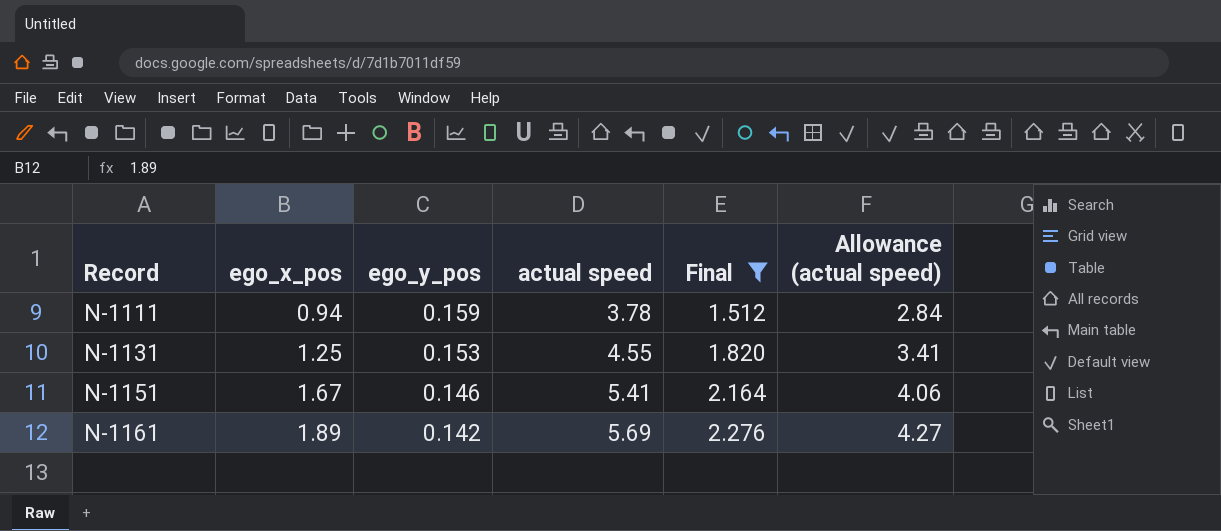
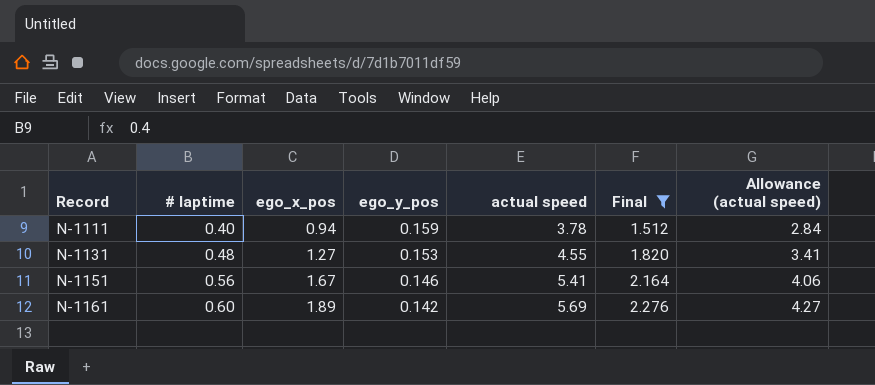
column # laptime | position: none -> 2
N-1131 | ego_x_pos: 1.25 -> 1.27

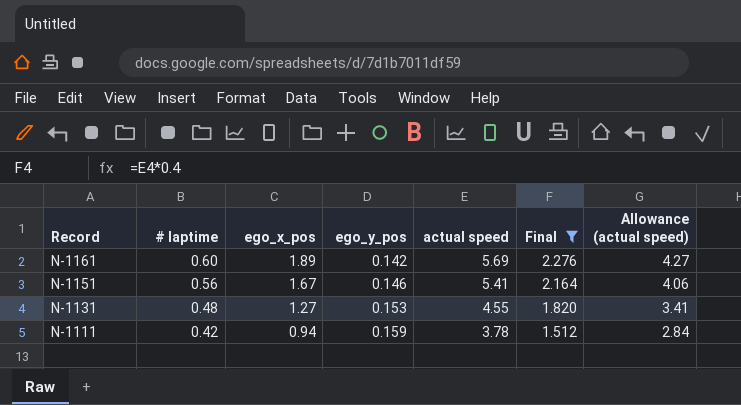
row order: Record ascending -> Record descending
N-1111 | # laptime: 0.40 -> 0.42

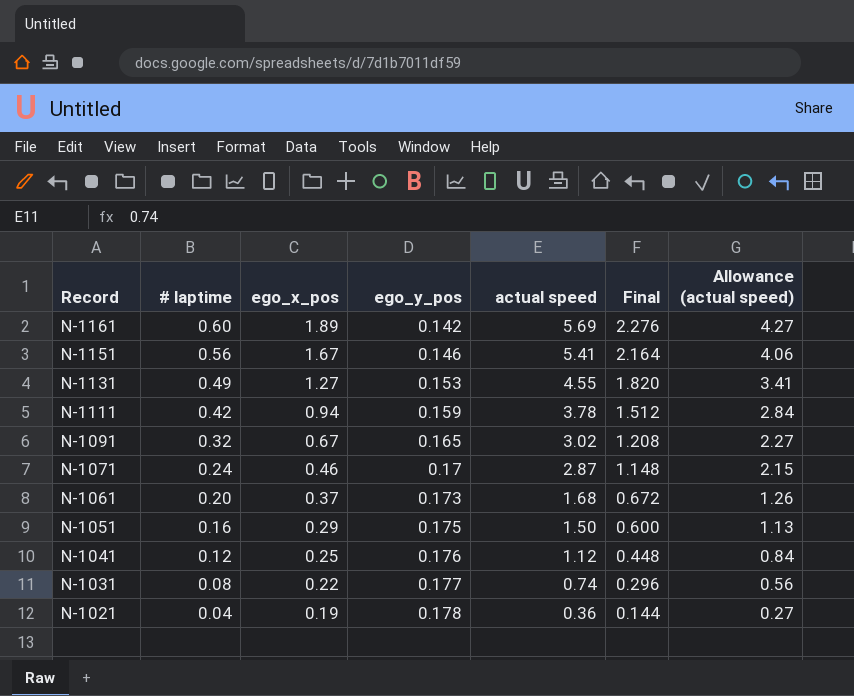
filter: Final >= 1.512 -> none
N-1131 | # laptime: 0.48 -> 0.49

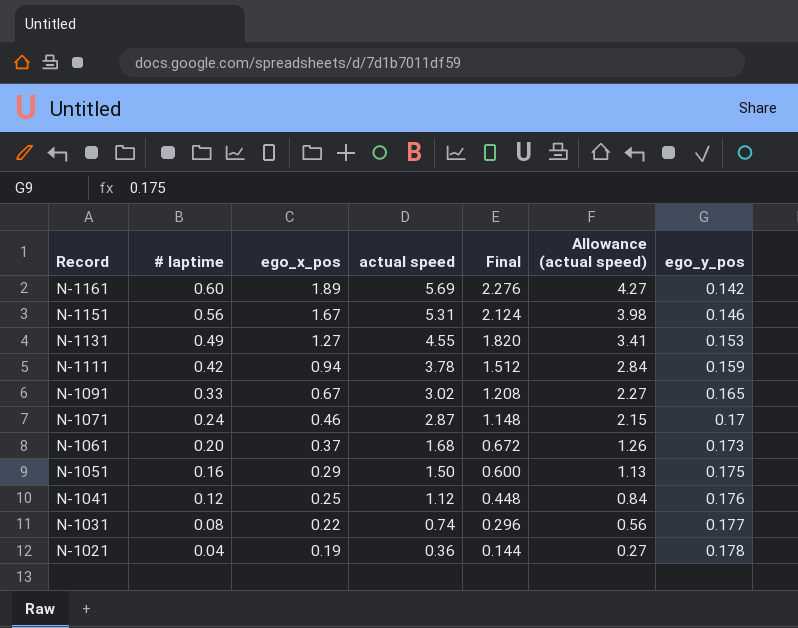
column ego_y_pos | position: 4 -> 7
N-1151 | actual speed: 5.41 -> 5.31
N-1151 | Final: 2.164 -> 2.124
N-1151 | Allowance (actual speed): 4.06 -> 3.98
N-1091 | # laptime: 0.32 -> 0.33

